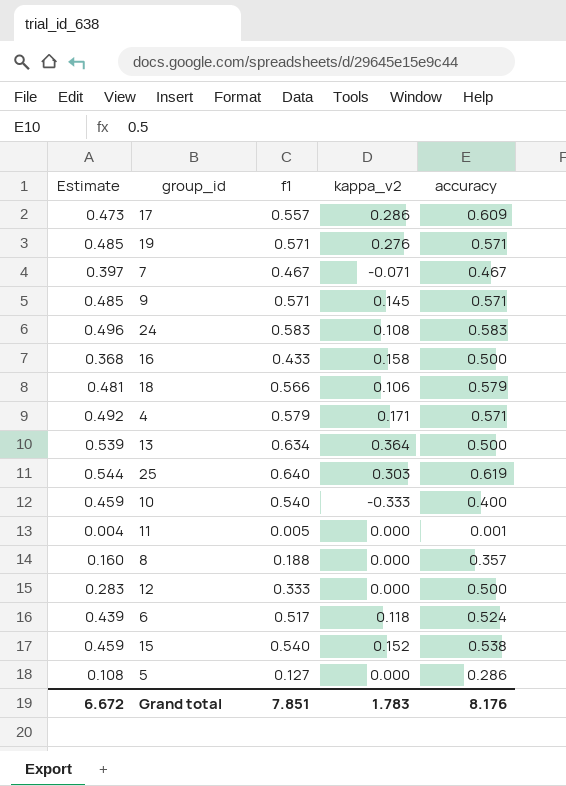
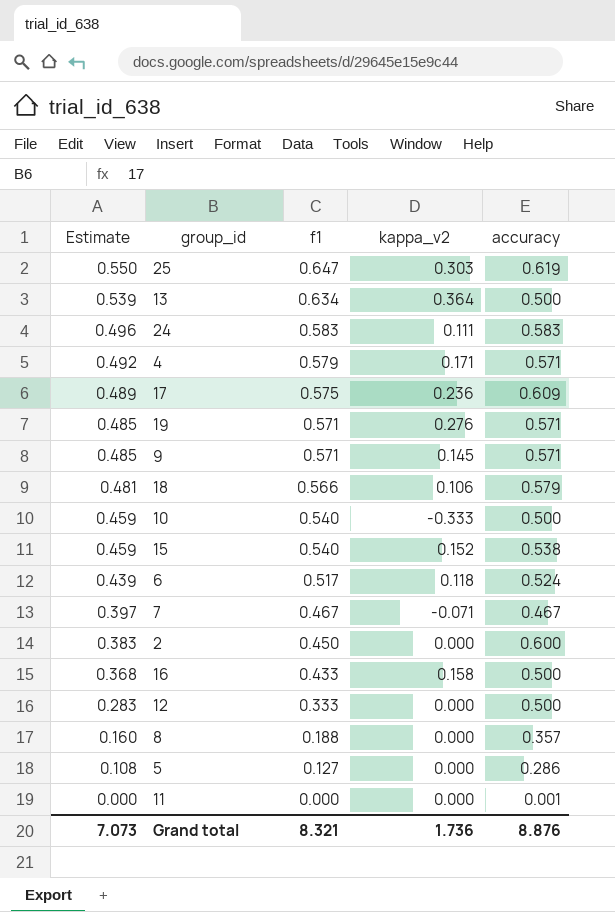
row order: none -> Estimate descending
25 | Estimate: 0.544 -> 0.550
25 | f1: 0.640 -> 0.647
24 | kappa_v2: 0.108 -> 0.111
17 | Estimate: 0.473 -> 0.489
17 | f1: 0.557 -> 0.575
17 | kappa_v2: 0.286 -> 0.236
10 | accuracy: 0.400 -> 0.500
row 2: none -> 0.383 | 0.450 | 0.000 | 0.600
11 | Estimate: 0.004 -> 0.000
11 | f1: 0.005 -> 0.000
Grand total | Estimate: 6.672 -> 7.073
Grand total | f1: 7.851 -> 8.321
Grand total | kappa_v2: 1.783 -> 1.736
Grand total | accuracy: 8.176 -> 8.876

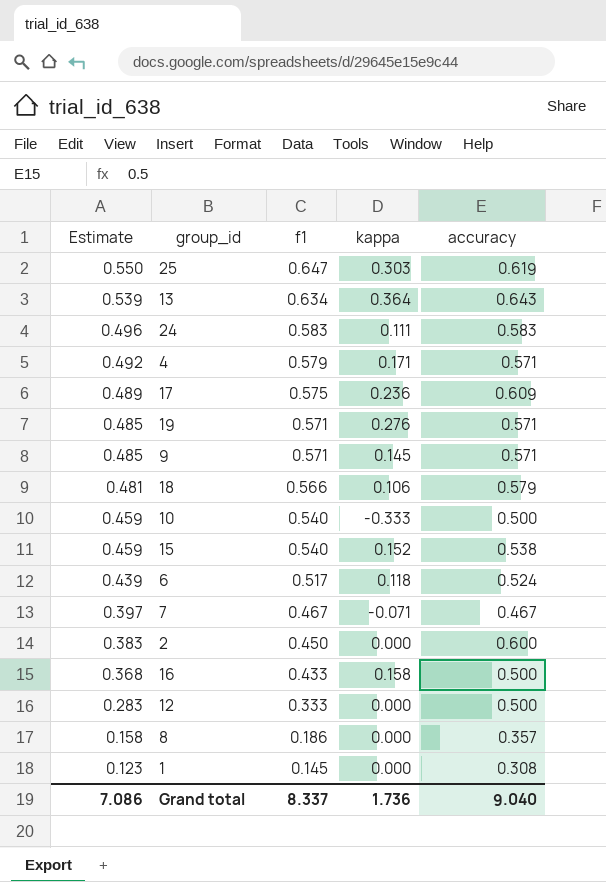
column name: kappa_v2 -> kappa
row 5: 0.108 | 0.127 | 0.000 | 0.286 -> none
row 11: 0.000 | 0.000 | 0.000 | 0.001 -> none
13 | accuracy: 0.500 -> 0.643
8 | Estimate: 0.160 -> 0.158
8 | f1: 0.188 -> 0.186
row 1: none -> 0.123 | 0.145 | 0.000 | 0.308
Grand total | Estimate: 7.073 -> 7.086
Grand total | f1: 8.321 -> 8.337
Grand total | accuracy: 8.876 -> 9.040

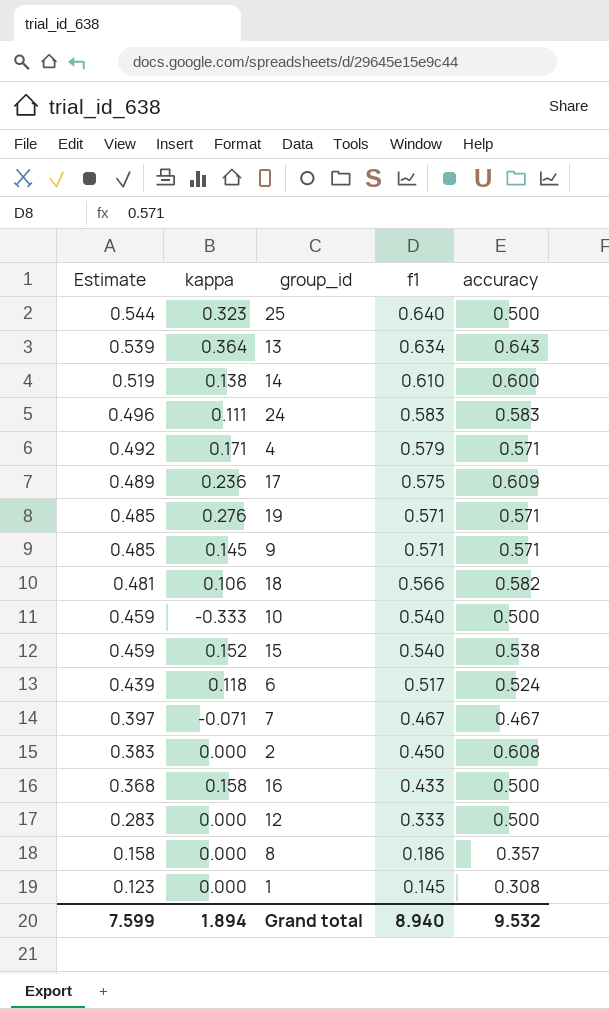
column kappa | position: 4 -> 2
25 | Estimate: 0.550 -> 0.544
25 | kappa: 0.303 -> 0.323
25 | f1: 0.647 -> 0.640
25 | accuracy: 0.619 -> 0.500
row 14: none -> 0.519 | 0.138 | 0.610 | 0.600
18 | accuracy: 0.579 -> 0.582
2 | accuracy: 0.600 -> 0.608
Grand total | Estimate: 7.086 -> 7.599
Grand total | kappa: 1.736 -> 1.894
Grand total | f1: 8.337 -> 8.940
Grand total | accuracy: 9.040 -> 9.532

